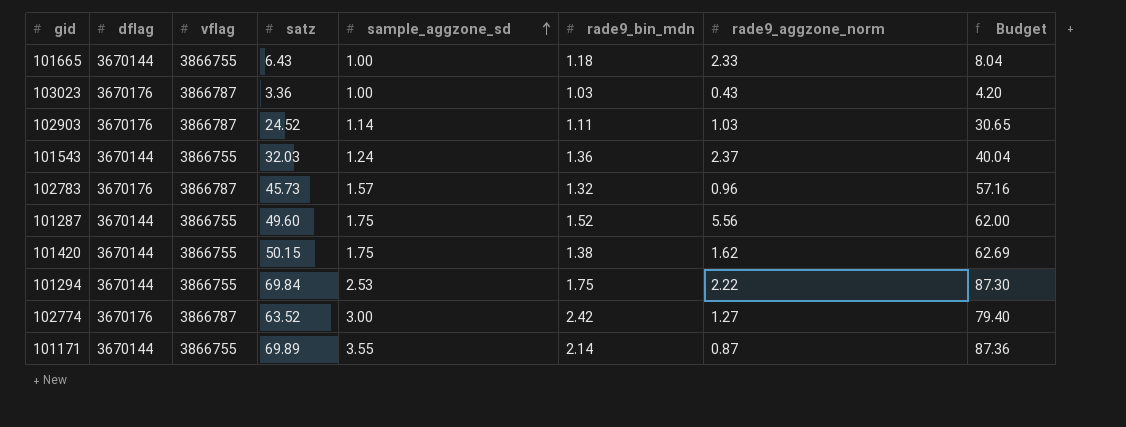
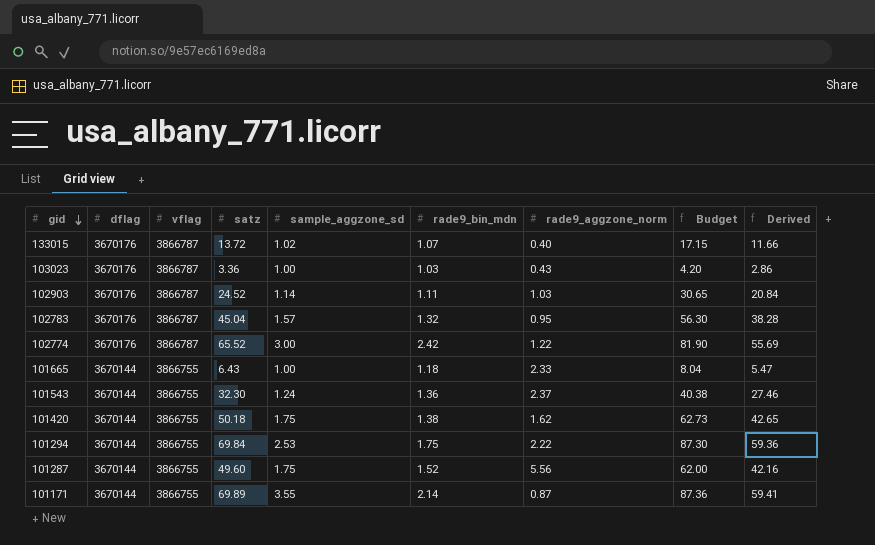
row order: sample_aggzone_sd ascending -> gid descending
column Derived | formula: none -> [satz] * 0.85
row 133015: none -> 3670176 | 3866787 | 13.72 | 1.02 | 1.07 | 0.40 | 17.15 | 11.66
102783 | satz: 45.73 -> 45.04
102783 | rade9_aggzone_norm: 0.96 -> 0.95
102783 | Budget: 57.16 -> 56.30
102774 | satz: 63.52 -> 65.52
102774 | rade9_aggzone_norm: 1.27 -> 1.22
102774 | Budget: 79.40 -> 81.90
101543 | satz: 32.03 -> 32.30
101543 | Budget: 40.04 -> 40.38
101420 | satz: 50.15 -> 50.18
101420 | Budget: 62.69 -> 62.73

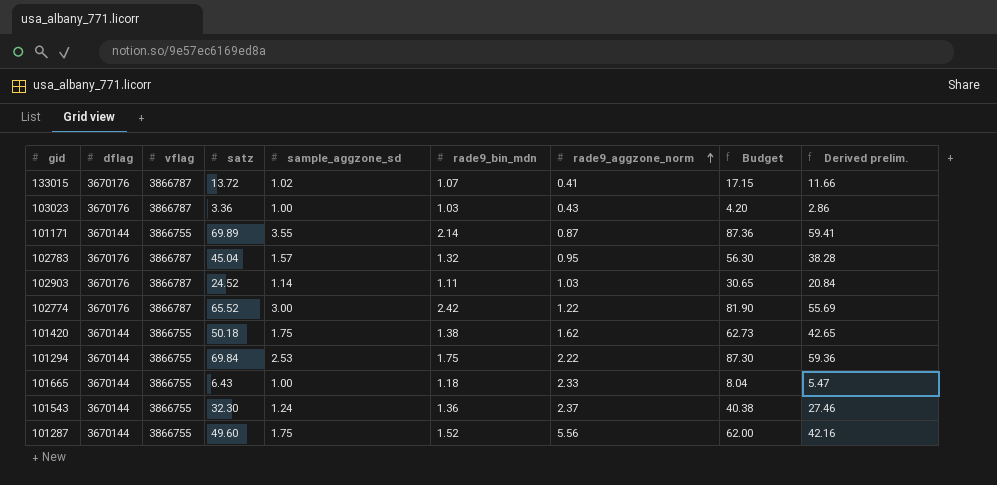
row order: gid descending -> rade9_aggzone_norm ascending
column name: Derived -> Derived prelim.
133015 | rade9_aggzone_norm: 0.40 -> 0.41

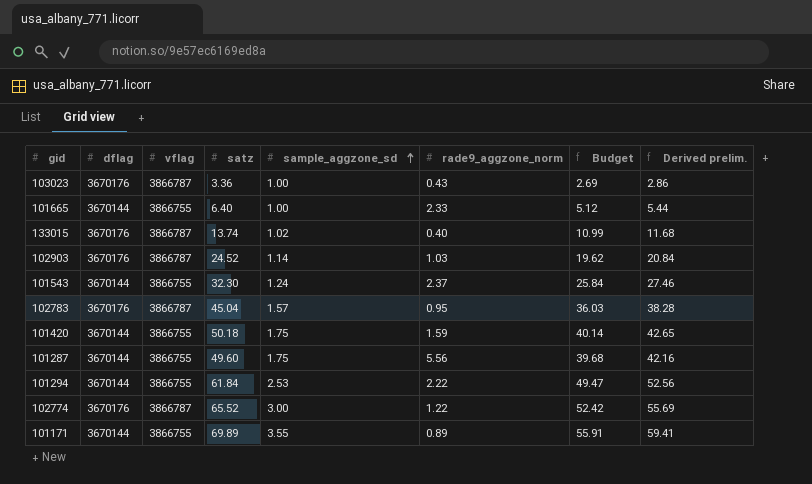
row order: rade9_aggzone_norm ascending -> sample_aggzone_sd ascending
column rade9_bin_mdn | position: 6 -> none
column Budget | formula: [satz] * 1.25 -> [satz] * 0.8
101665 | satz: 6.43 -> 6.40
101665 | Derived prelim.: 5.47 -> 5.44
133015 | satz: 13.72 -> 13.74
133015 | rade9_aggzone_norm: 0.41 -> 0.40
133015 | Derived prelim.: 11.66 -> 11.68
101420 | rade9_aggzone_norm: 1.62 -> 1.59
101294 | satz: 69.84 -> 61.84
101294 | Derived prelim.: 59.36 -> 52.56
101171 | rade9_aggzone_norm: 0.87 -> 0.89

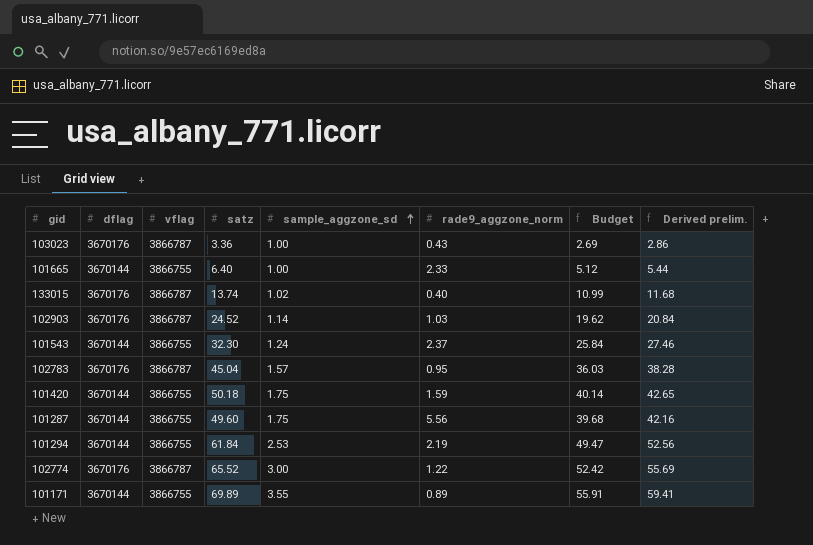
101294 | rade9_aggzone_norm: 2.22 -> 2.19

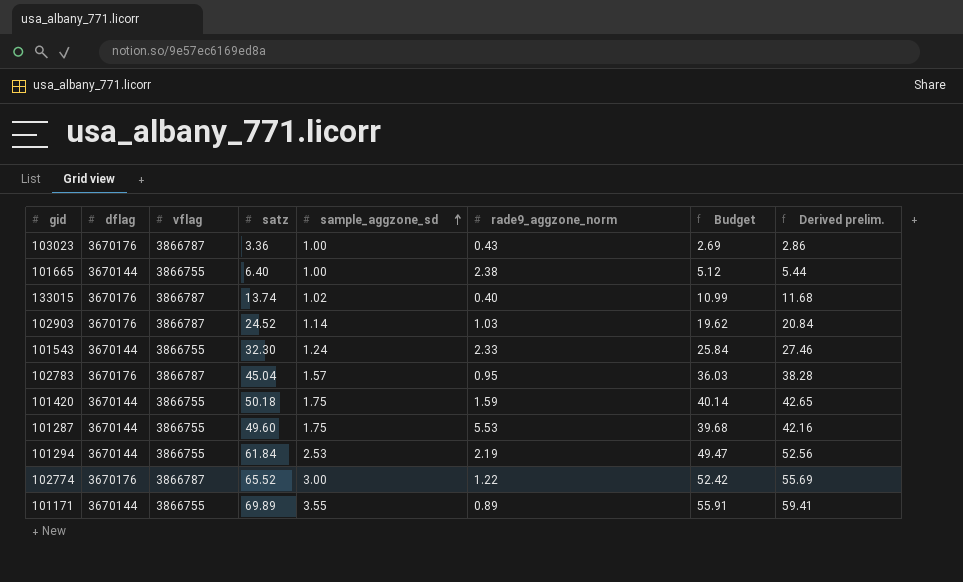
101665 | rade9_aggzone_norm: 2.33 -> 2.38
101543 | rade9_aggzone_norm: 2.37 -> 2.33
101287 | rade9_aggzone_norm: 5.56 -> 5.53

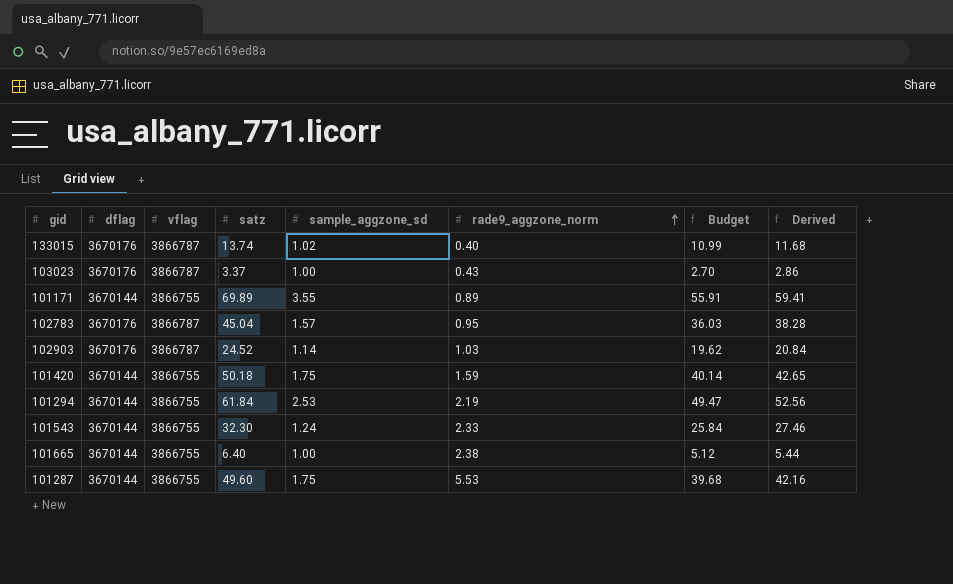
row order: sample_aggzone_sd ascending -> rade9_aggzone_norm ascending
column name: Derived prelim. -> Derived
row 102774: 3670176 | 3866787 | 65.52 | 3.00 | 1.22 | 52.42 | 55.69 -> none
103023 | satz: 3.36 -> 3.37
103023 | Budget: 2.69 -> 2.70

